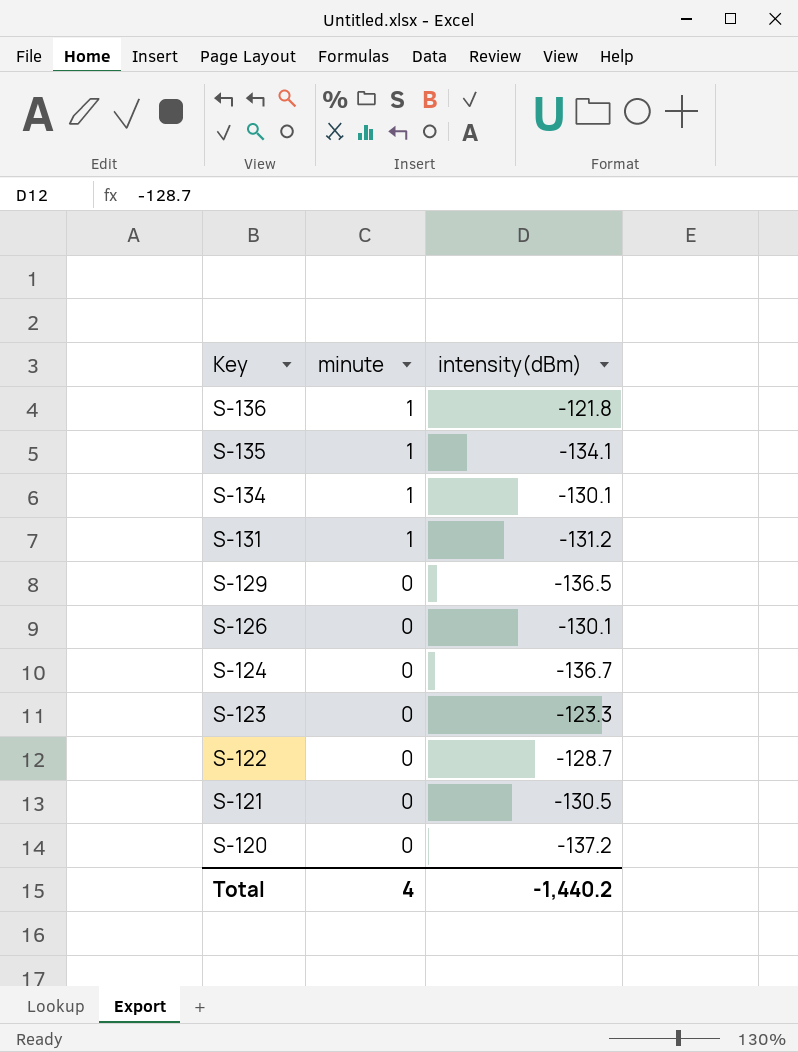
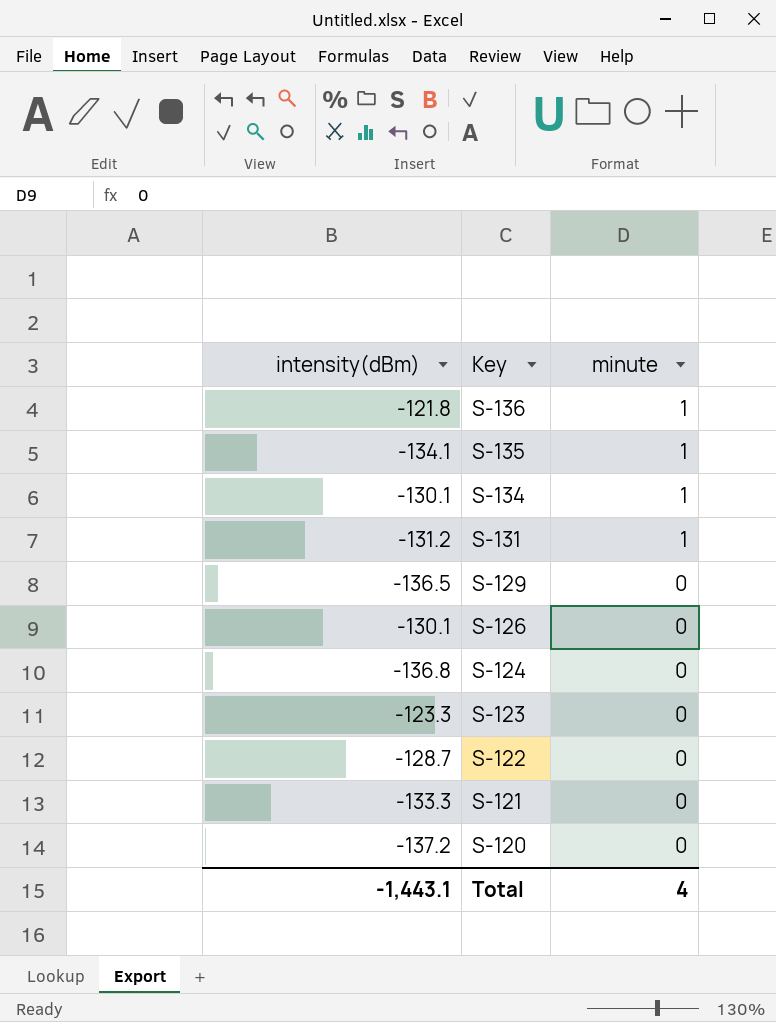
column intensity(dBm) | position: 3 -> 1
S-124 | intensity(dBm): -136.7 -> -136.8
S-121 | intensity(dBm): -130.5 -> -133.3
Total | intensity(dBm): -1,440.2 -> -1,443.1

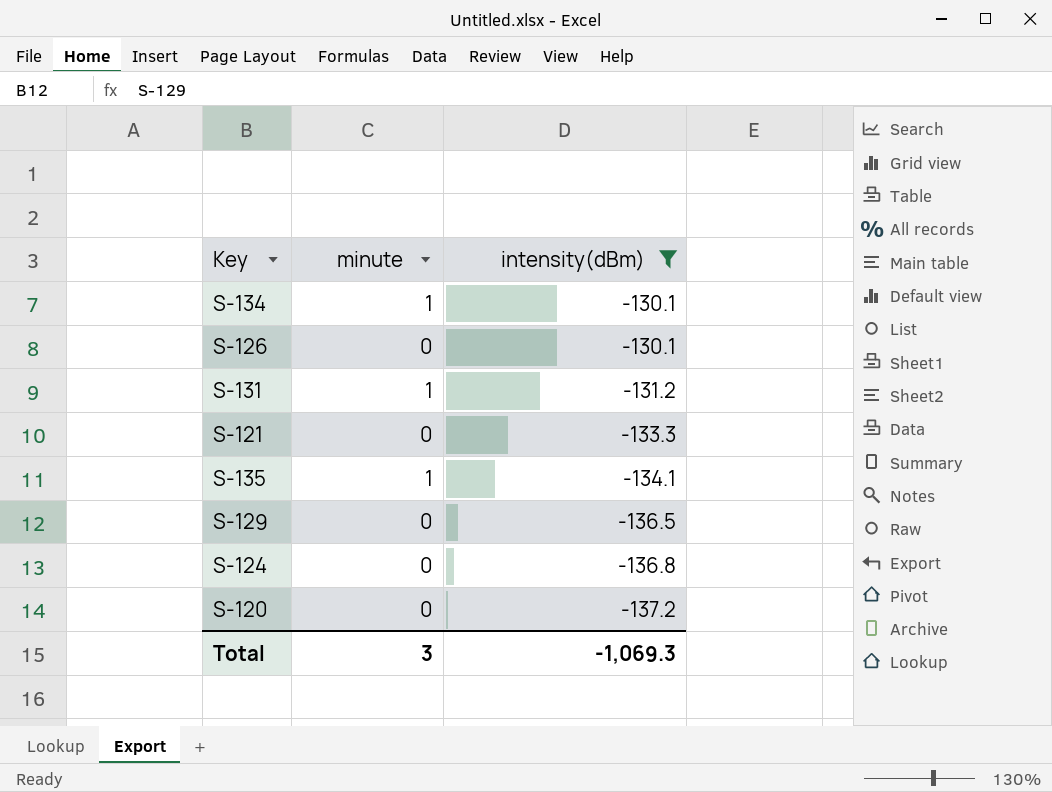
filter: none -> intensity(dBm) <= -130.1
row order: Key descending -> intensity(dBm) descending
column intensity(dBm) | position: 1 -> 3
Total | minute: 4 -> 3
Total | intensity(dBm): -1,443.1 -> -1,069.3

